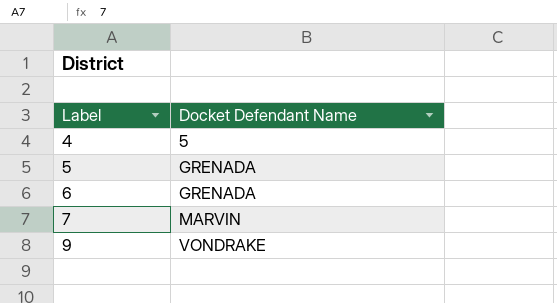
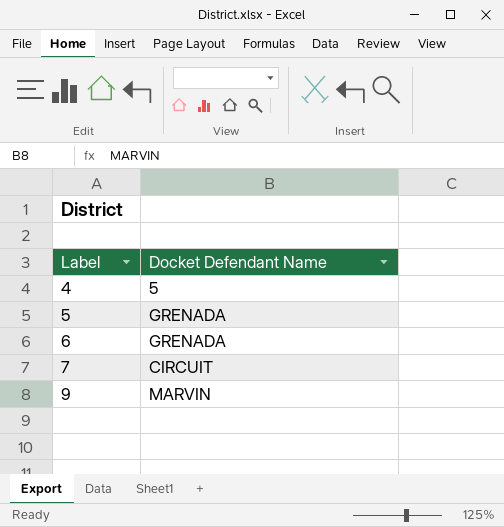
7 | Docket Defendant Name: MARVIN -> CIRCUIT
9 | Docket Defendant Name: VONDRAKE -> MARVIN

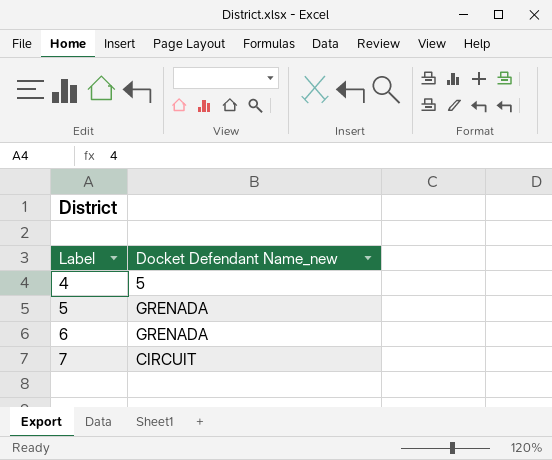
column name: Docket Defendant Name -> Docket Defendant Name_new
row 9: MARVIN -> none

